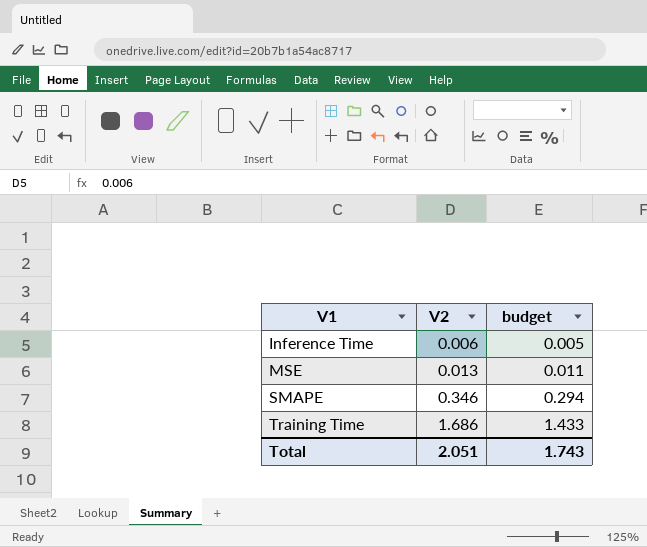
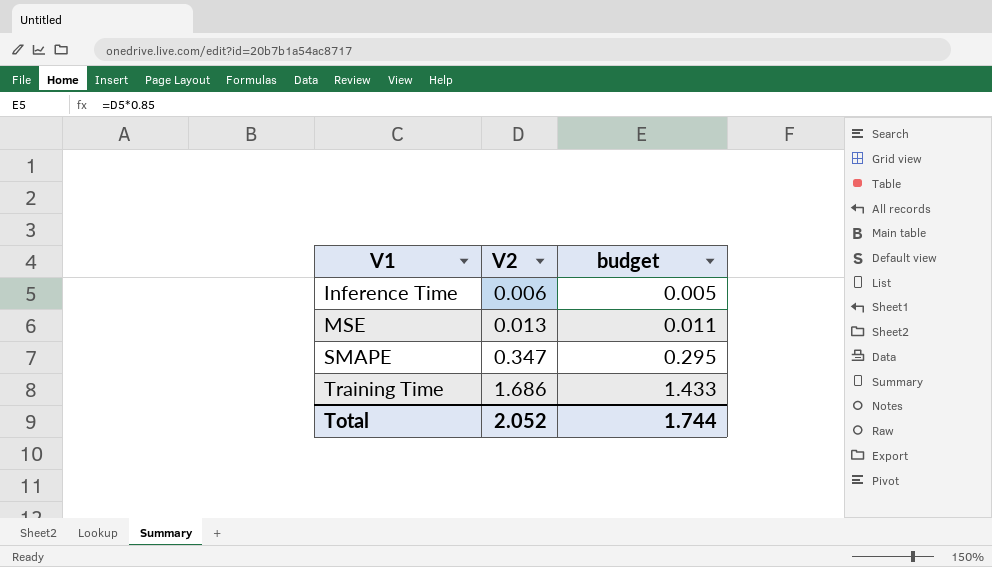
SMAPE | V2: 0.346 -> 0.347
SMAPE | budget: 0.294 -> 0.295
Total | V2: 2.051 -> 2.052
Total | budget: 1.743 -> 1.744

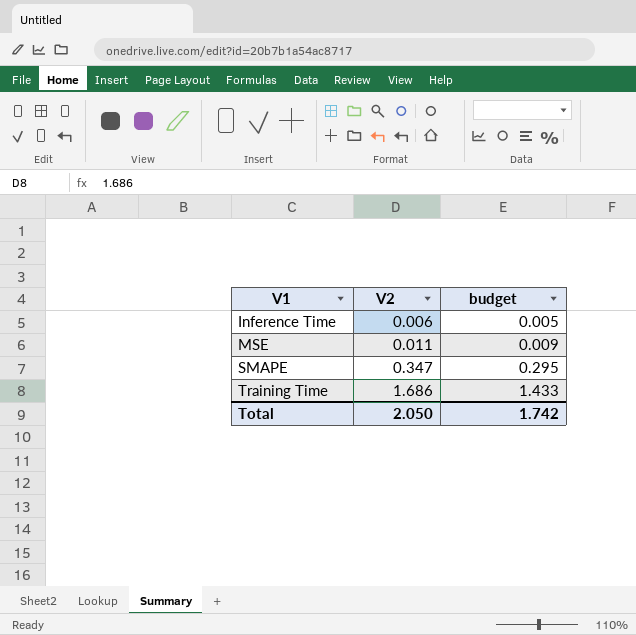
MSE | V2: 0.013 -> 0.011
MSE | budget: 0.011 -> 0.009
Total | V2: 2.052 -> 2.050
Total | budget: 1.744 -> 1.742

